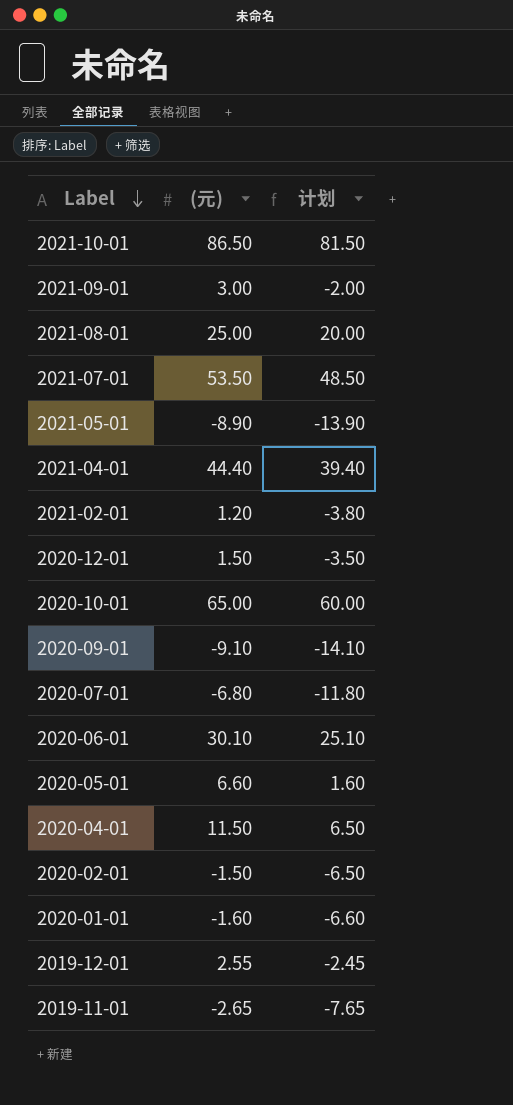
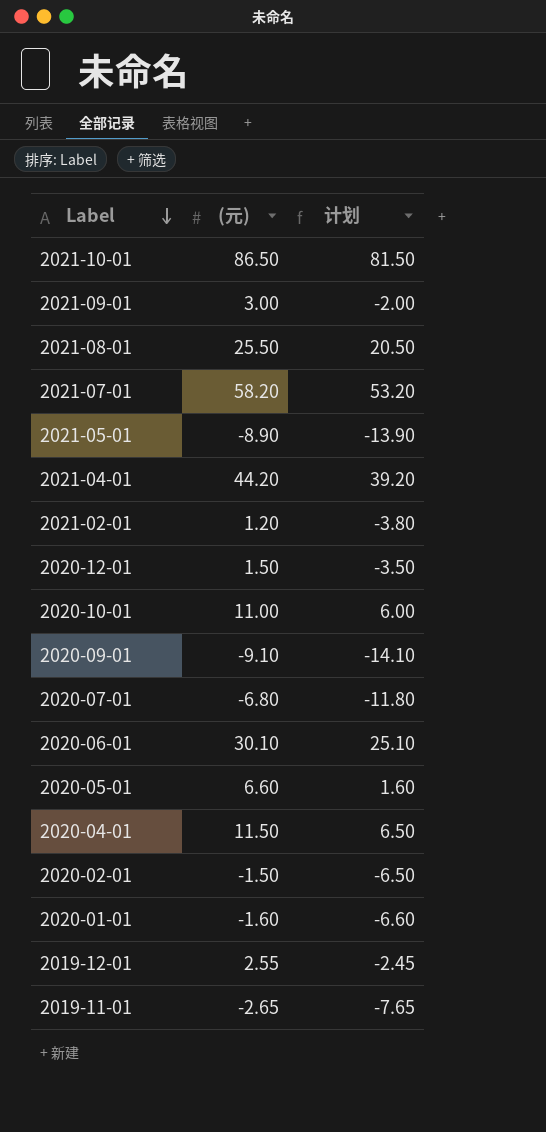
2021-08-01 | (元): 25.00 -> 25.50
2021-08-01 | 计划: 20.00 -> 20.50
2021-07-01 | (元): 53.50 -> 58.20
2021-07-01 | 计划: 48.50 -> 53.20
2021-04-01 | (元): 44.40 -> 44.20
2021-04-01 | 计划: 39.40 -> 39.20
2020-10-01 | (元): 65.00 -> 11.00
2020-10-01 | 计划: 60.00 -> 6.00

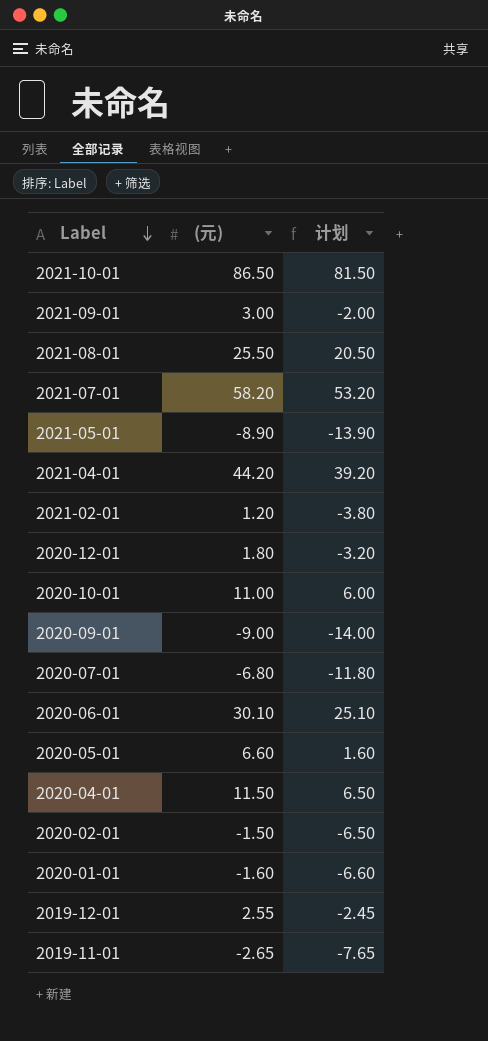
2020-12-01 | (元): 1.50 -> 1.80
2020-12-01 | 计划: -3.50 -> -3.20
2020-09-01 | (元): -9.10 -> -9.00
2020-09-01 | 计划: -14.10 -> -14.00

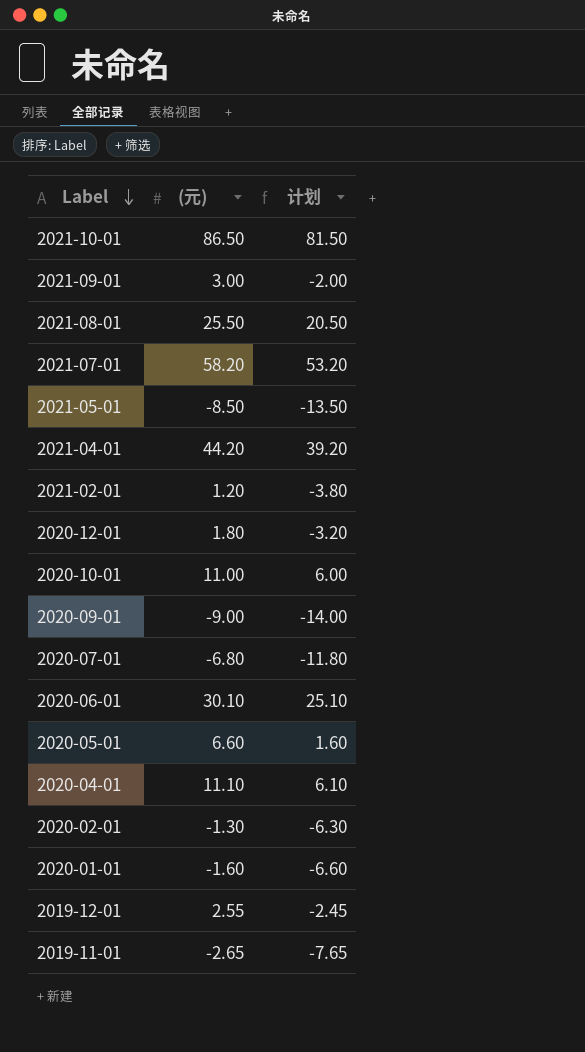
2021-05-01 | (元): -8.90 -> -8.50
2021-05-01 | 计划: -13.90 -> -13.50
2020-04-01 | (元): 11.50 -> 11.10
2020-04-01 | 计划: 6.50 -> 6.10
2020-02-01 | (元): -1.50 -> -1.30
2020-02-01 | 计划: -6.50 -> -6.30

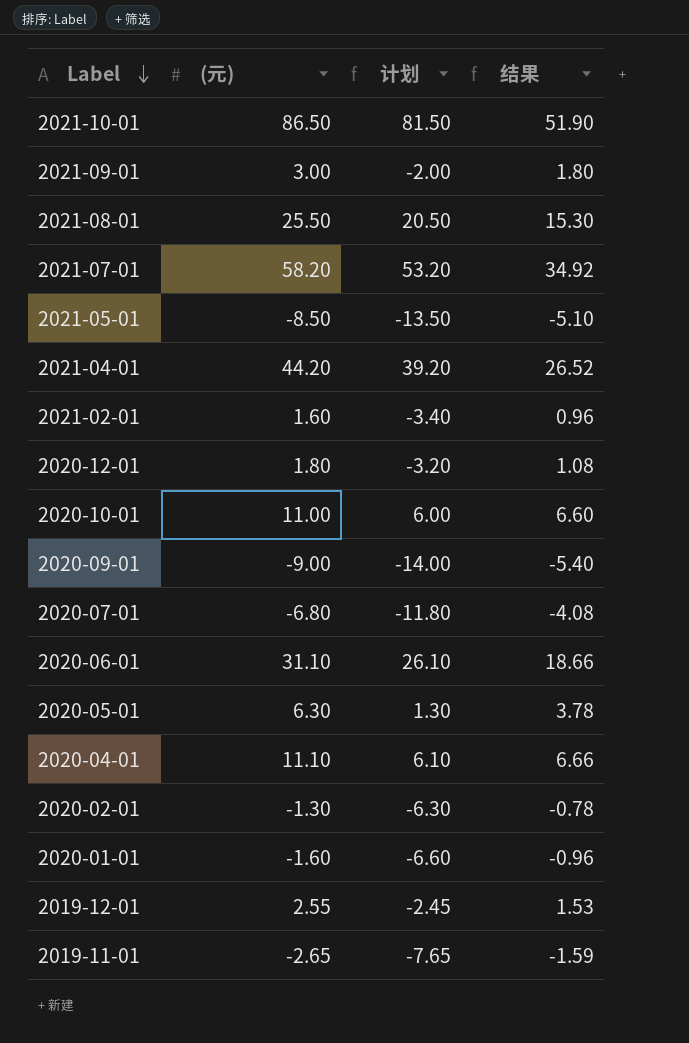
column 结果 | formula: none -> [(元)] * 0.6
2021-02-01 | (元): 1.20 -> 1.60
2021-02-01 | 计划: -3.80 -> -3.40
2020-06-01 | (元): 30.10 -> 31.10
2020-06-01 | 计划: 25.10 -> 26.10
2020-05-01 | (元): 6.60 -> 6.30
2020-05-01 | 计划: 1.60 -> 1.30

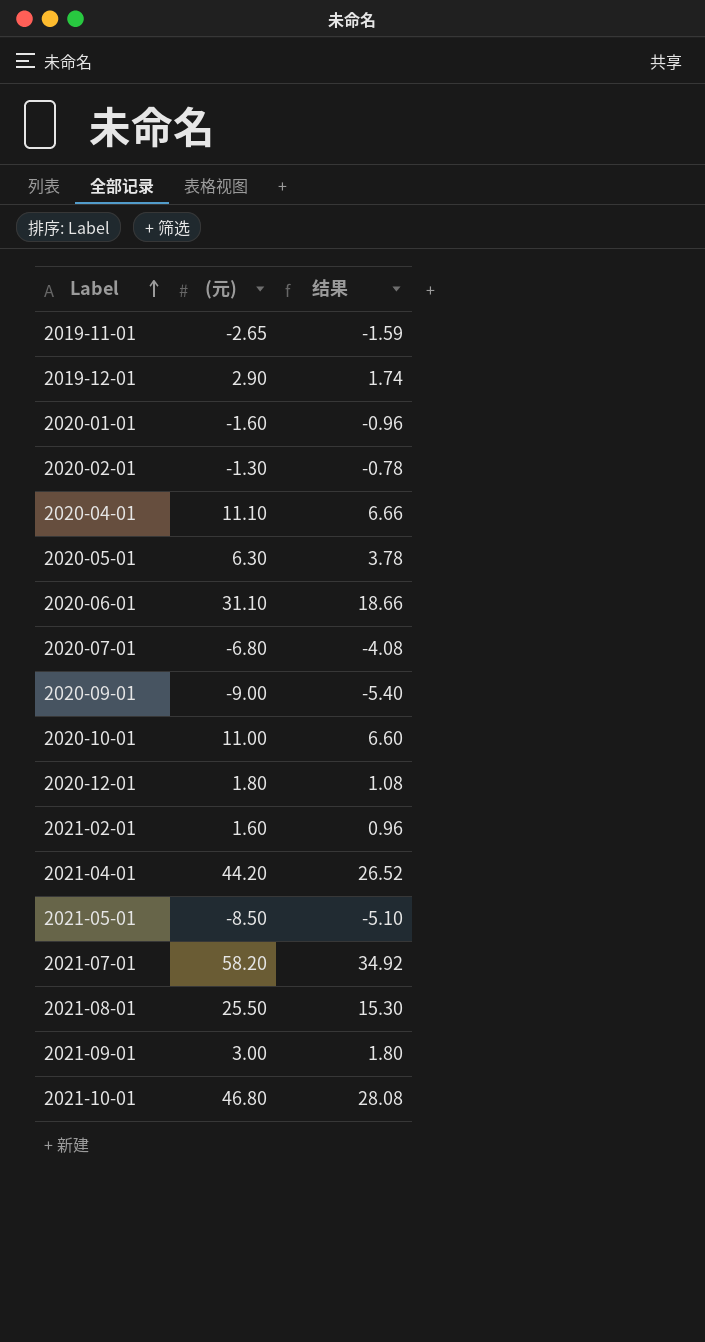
row order: Label descending -> Label ascending
column 计划 | formula: [(元)] - 5 -> none
2019-12-01 | (元): 2.55 -> 2.90
2019-12-01 | 结果: 1.53 -> 1.74
2021-10-01 | (元): 86.50 -> 46.80
2021-10-01 | 结果: 51.90 -> 28.08

